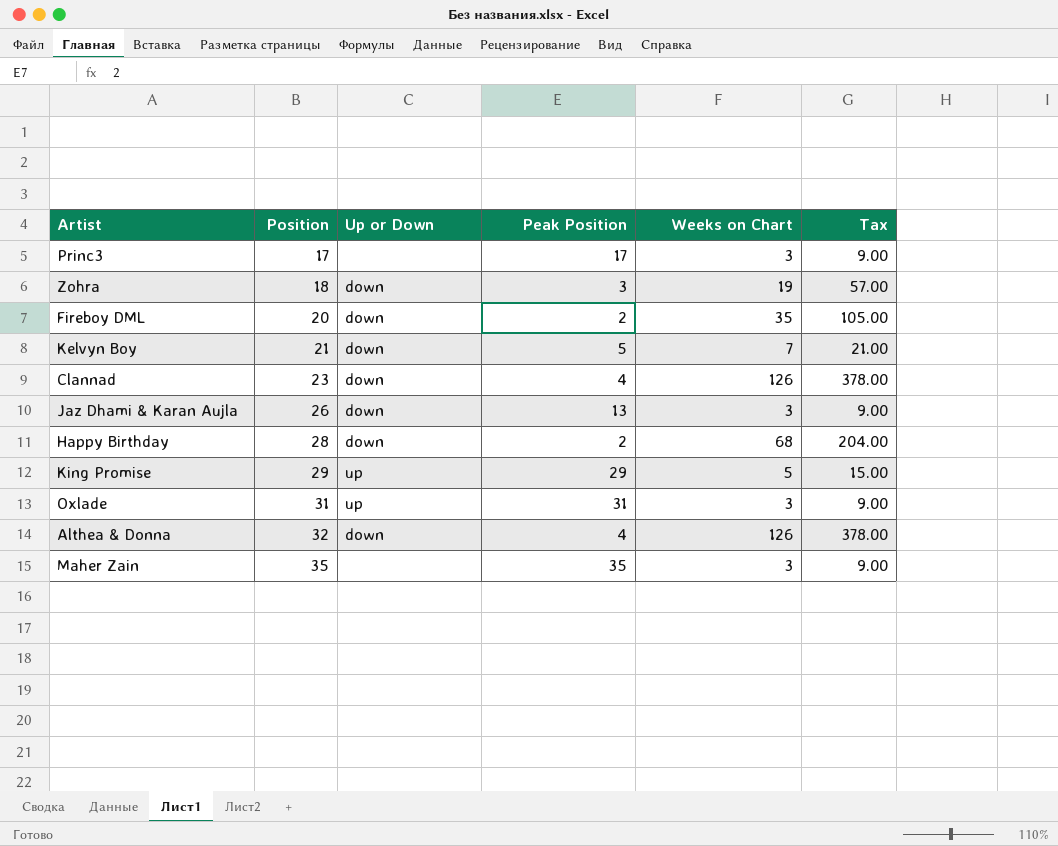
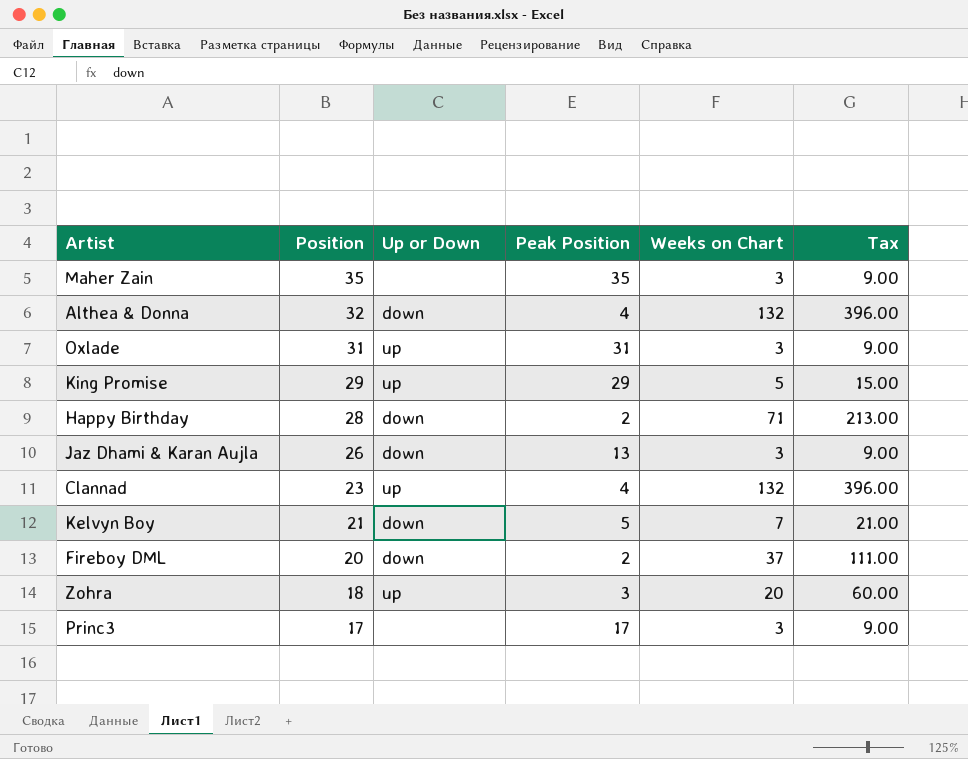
row order: Position ascending -> Position descending
Althea & Donna | Weeks on Chart: 126 -> 132
Althea & Donna | Tax: 378.00 -> 396.00
Happy Birthday | Weeks on Chart: 68 -> 71
Happy Birthday | Tax: 204.00 -> 213.00
Clannad | Up or Down: down -> up
Clannad | Weeks on Chart: 126 -> 132
Clannad | Tax: 378.00 -> 396.00
Fireboy DML | Weeks on Chart: 35 -> 37
Fireboy DML | Tax: 105.00 -> 111.00
Zohra | Up or Down: down -> up
Zohra | Weeks on Chart: 19 -> 20
Zohra | Tax: 57.00 -> 60.00

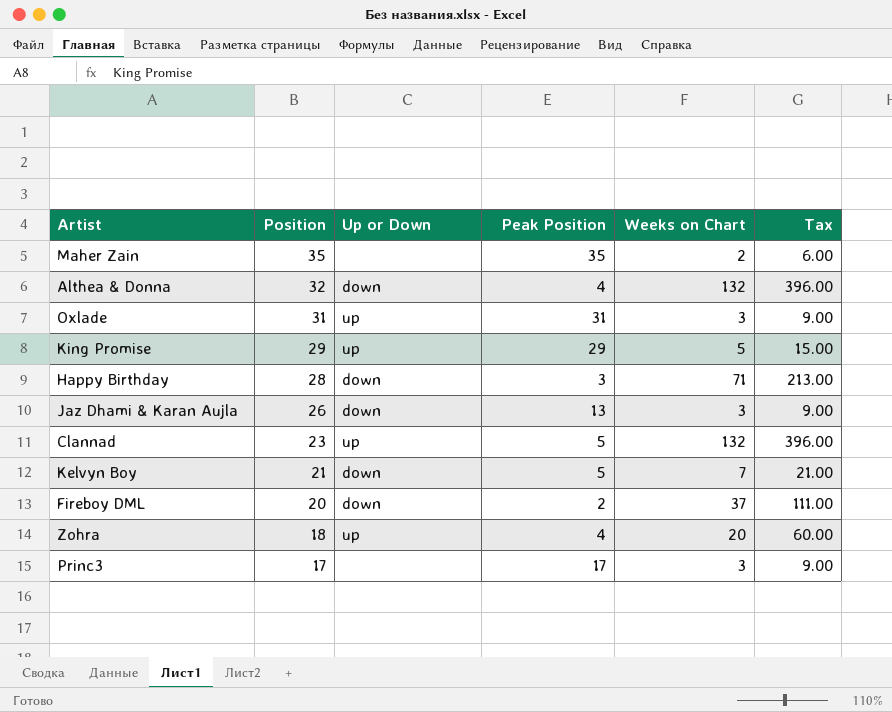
Maher Zain | Weeks on Chart: 3 -> 2
Maher Zain | Tax: 9.00 -> 6.00
Happy Birthday | Peak Position: 2 -> 3
Clannad | Peak Position: 4 -> 5
Zohra | Peak Position: 3 -> 4

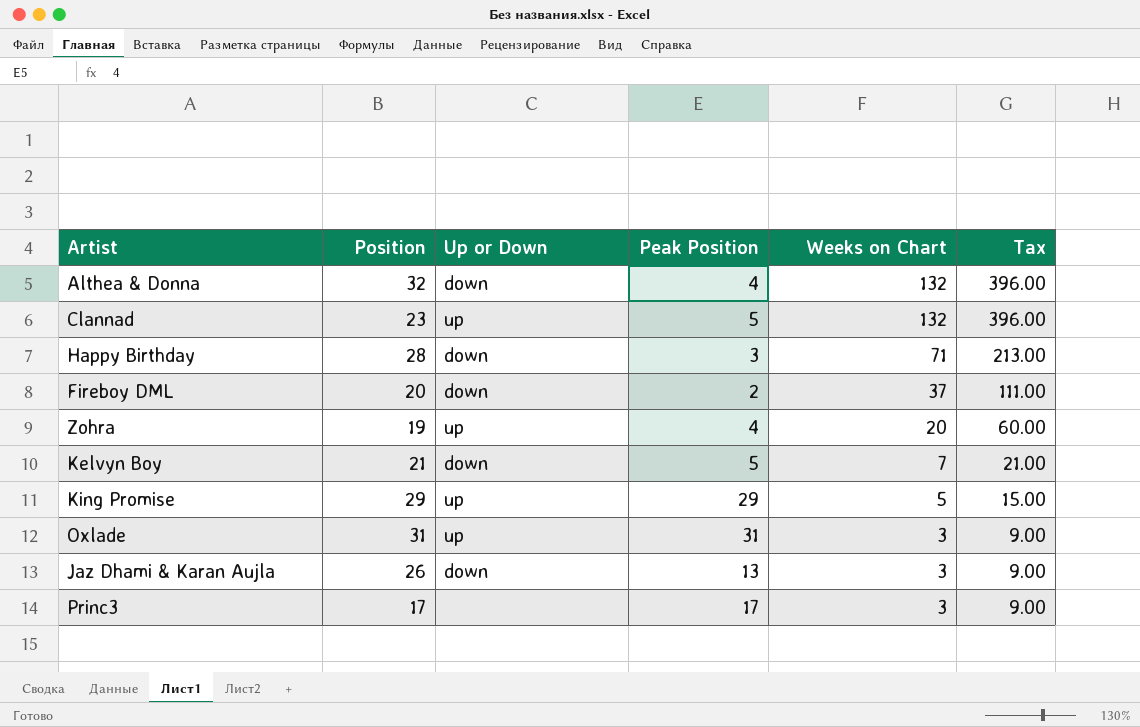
row order: Position descending -> Weeks on Chart descending
row Maher Zain: 35 | none | 35 | 2 | 6.00 -> none
Zohra | Position: 18 -> 19

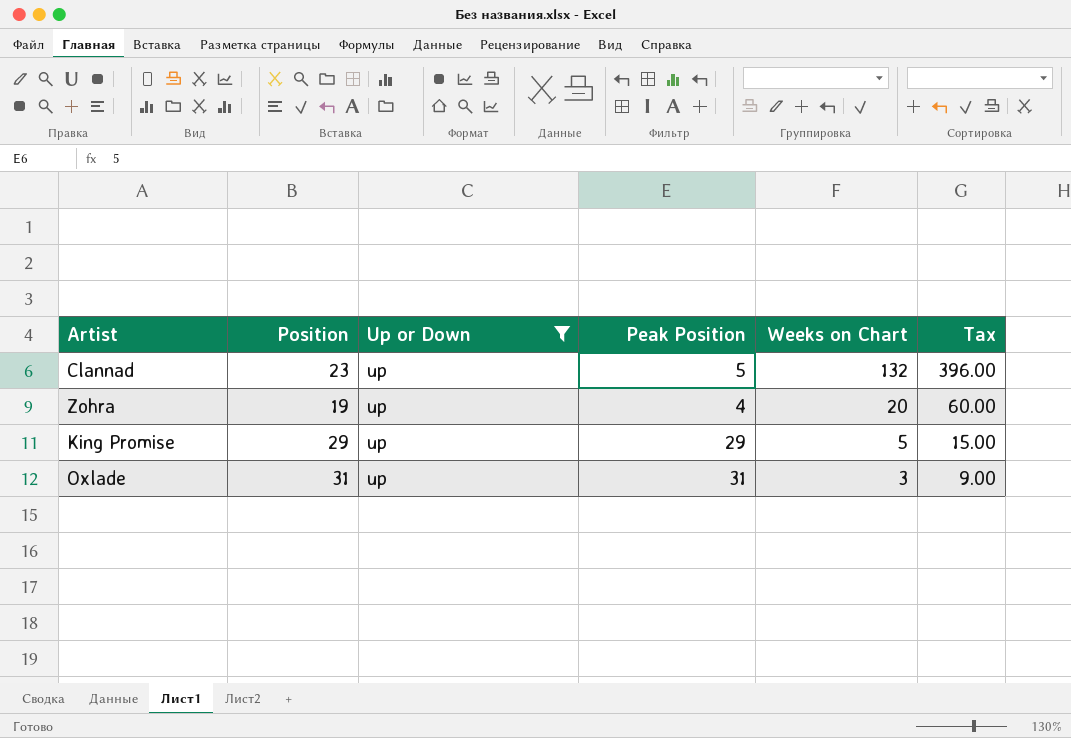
filter: none -> Up or Down = up

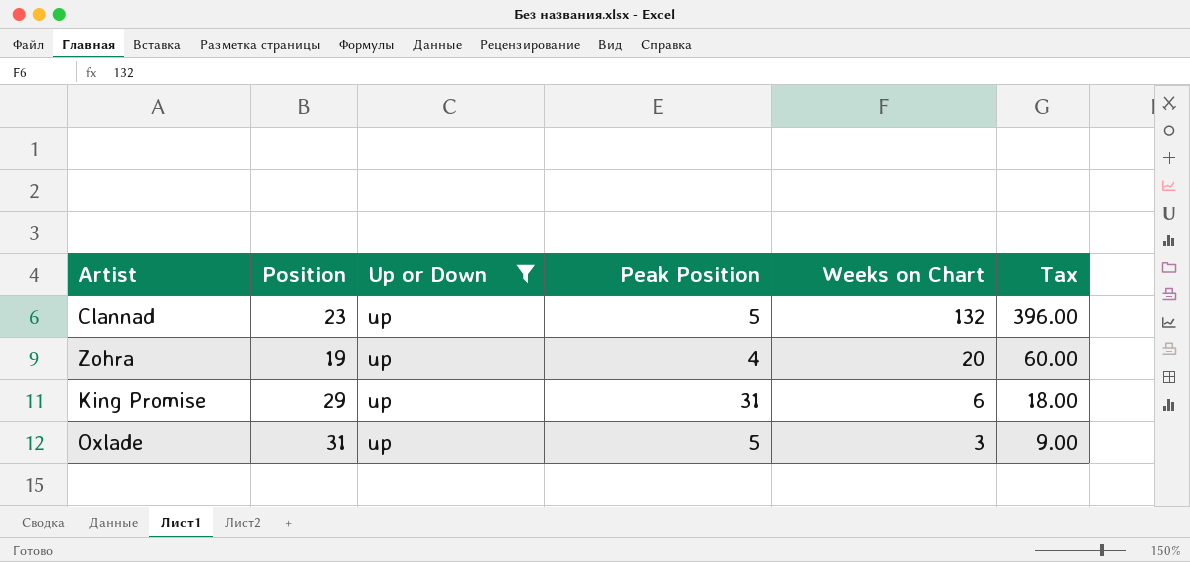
King Promise | Peak Position: 29 -> 31
King Promise | Weeks on Chart: 5 -> 6
King Promise | Tax: 15.00 -> 18.00
Oxlade | Peak Position: 31 -> 5

